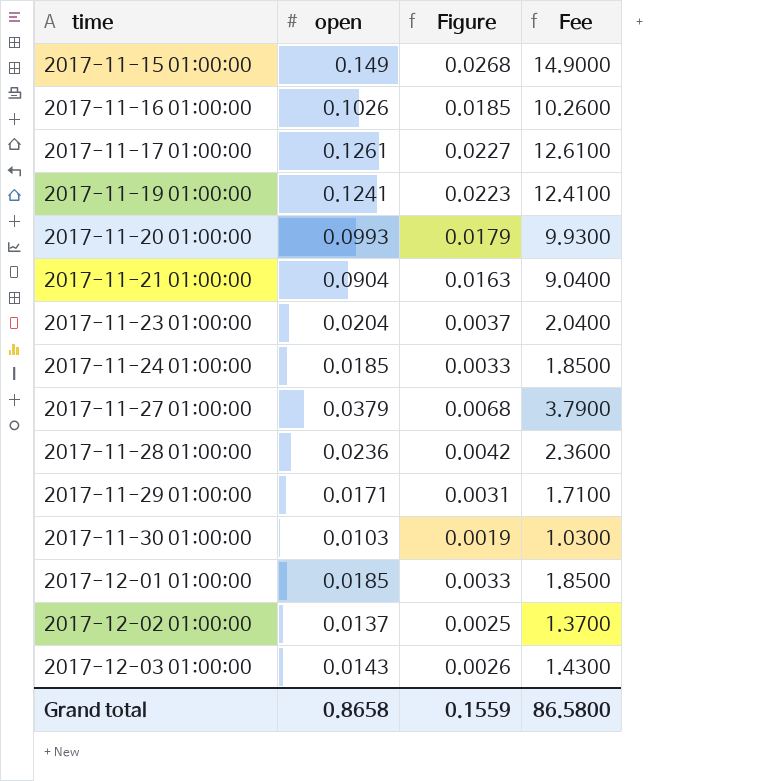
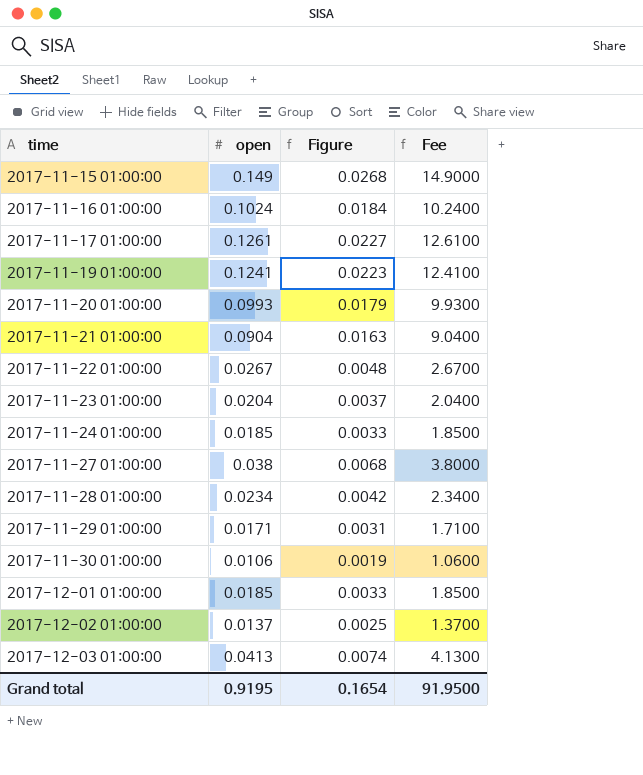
2017-11-16 01:00:00 | open: 0.1026 -> 0.1024
2017-11-16 01:00:00 | Figure: 0.0185 -> 0.0184
2017-11-16 01:00:00 | Fee: 10.2600 -> 10.2400
row 2017-11-22 01:00:00: none -> 0.0267 | 0.0048 | 2.6700
2017-11-27 01:00:00 | open: 0.0379 -> 0.038
2017-11-27 01:00:00 | Fee: 3.7900 -> 3.8000
2017-11-28 01:00:00 | open: 0.0236 -> 0.0234
2017-11-28 01:00:00 | Fee: 2.3600 -> 2.3400
2017-11-30 01:00:00 | open: 0.0103 -> 0.0106
2017-11-30 01:00:00 | Fee: 1.0300 -> 1.0600
2017-12-03 01:00:00 | open: 0.0143 -> 0.0413
2017-12-03 01:00:00 | Figure: 0.0026 -> 0.0074
2017-12-03 01:00:00 | Fee: 1.4300 -> 4.1300
Grand total | open: 0.8658 -> 0.9195
Grand total | Figure: 0.1559 -> 0.1654
Grand total | Fee: 86.5800 -> 91.9500

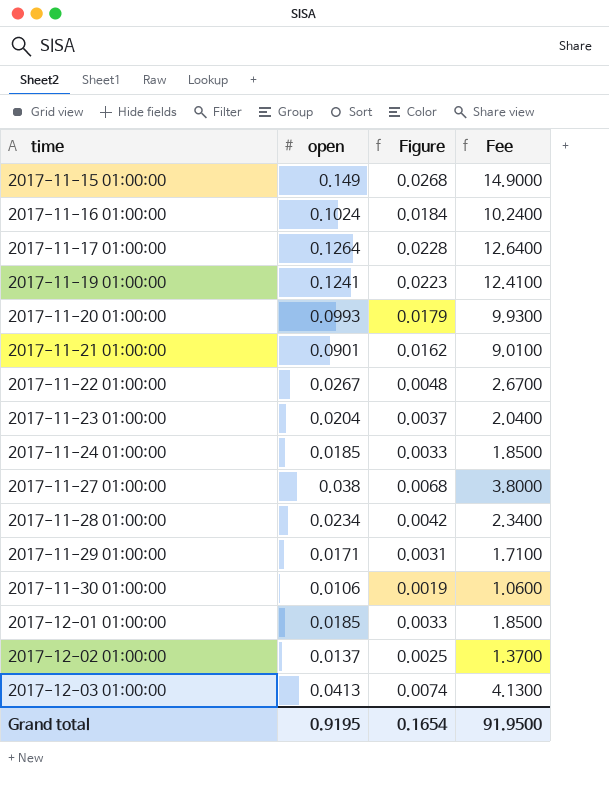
2017-11-17 01:00:00 | open: 0.1261 -> 0.1264
2017-11-17 01:00:00 | Figure: 0.0227 -> 0.0228
2017-11-17 01:00:00 | Fee: 12.6100 -> 12.6400
2017-11-21 01:00:00 | open: 0.0904 -> 0.0901
2017-11-21 01:00:00 | Figure: 0.0163 -> 0.0162
2017-11-21 01:00:00 | Fee: 9.0400 -> 9.0100

